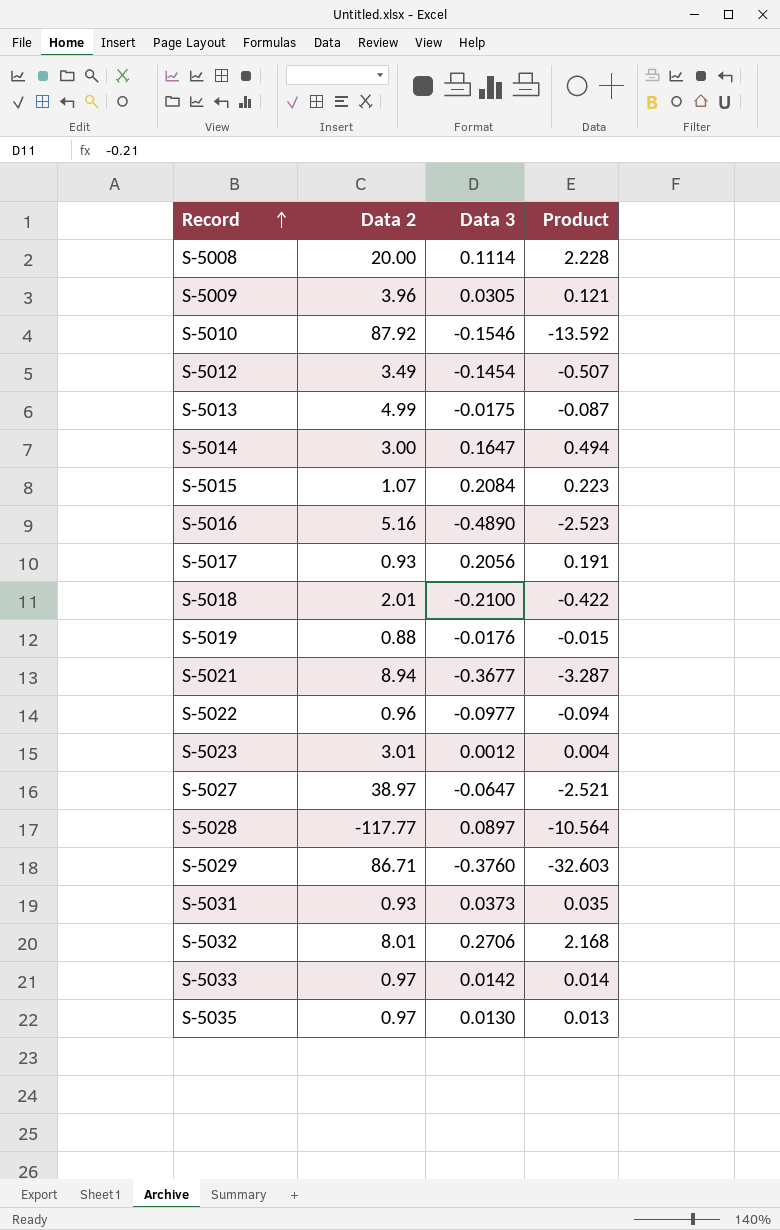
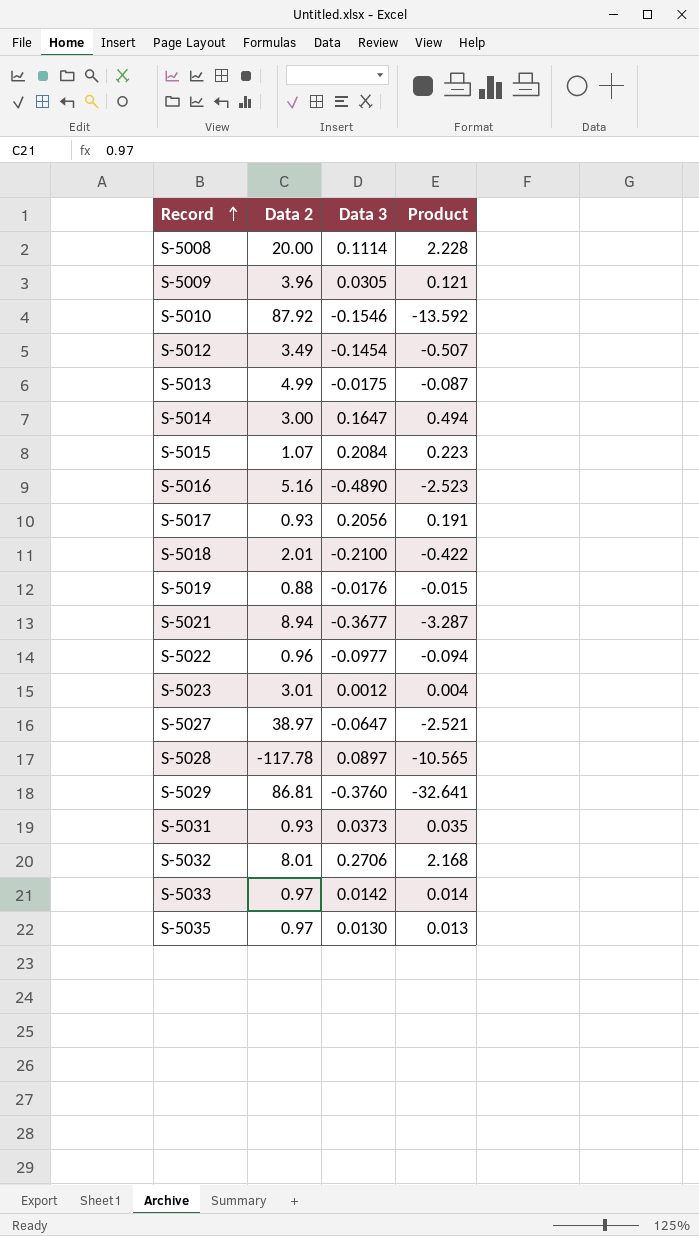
S-5028 | Data 2: -117.77 -> -117.78
S-5028 | Product: -10.564 -> -10.565
S-5029 | Data 2: 86.71 -> 86.81
S-5029 | Product: -32.603 -> -32.641

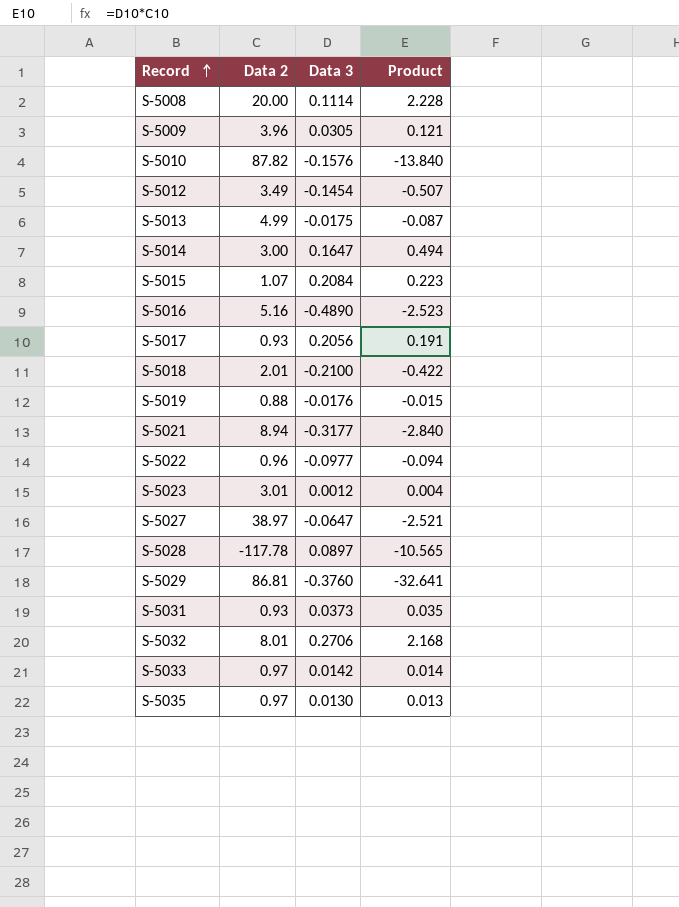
S-5010 | Data 2: 87.92 -> 87.82
S-5010 | Data 3: -0.1546 -> -0.1576
S-5010 | Product: -13.592 -> -13.840
S-5021 | Data 3: -0.3677 -> -0.3177
S-5021 | Product: -3.287 -> -2.840

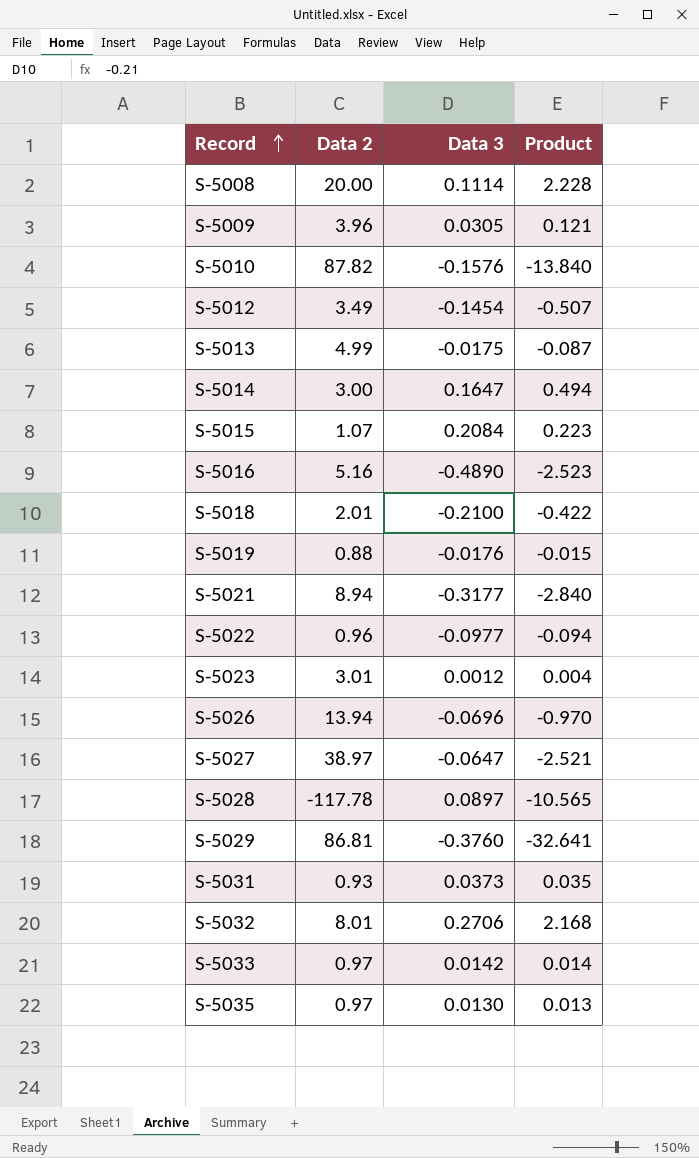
row S-5017: 0.93 | 0.2056 | 0.191 -> none
row S-5026: none -> 13.94 | -0.0696 | -0.970

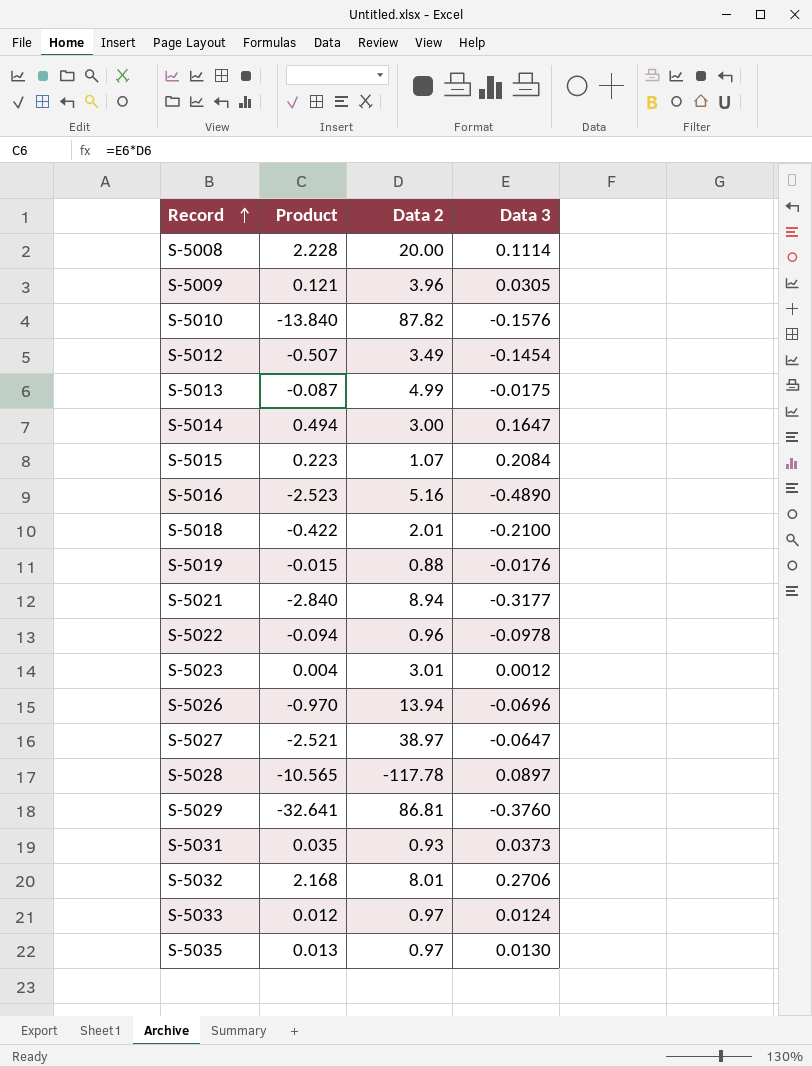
column Product | position: 4 -> 2
S-5022 | Data 3: -0.0977 -> -0.0978
S-5033 | Product: 0.014 -> 0.012
S-5033 | Data 3: 0.0142 -> 0.0124

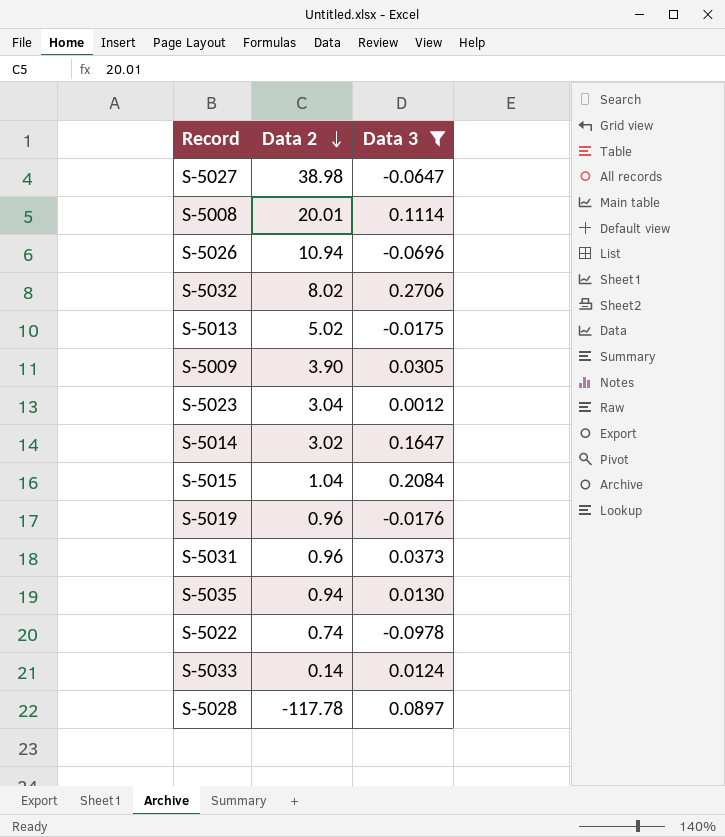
filter: none -> Data 3 >= -0.0978
row order: Record ascending -> Data 2 descending
column Product | formula: [Data 2] * [Data 3] -> none
S-5027 | Data 2: 38.97 -> 38.98
S-5008 | Data 2: 20.00 -> 20.01
S-5026 | Data 2: 13.94 -> 10.94
S-5032 | Data 2: 8.01 -> 8.02
S-5013 | Data 2: 4.99 -> 5.02
S-5009 | Data 2: 3.96 -> 3.90
S-5023 | Data 2: 3.01 -> 3.04
S-5014 | Data 2: 3.00 -> 3.02
S-5015 | Data 2: 1.07 -> 1.04
S-5019 | Data 2: 0.88 -> 0.96
S-5031 | Data 2: 0.93 -> 0.96
S-5035 | Data 2: 0.97 -> 0.94
S-5022 | Data 2: 0.96 -> 0.74
S-5033 | Data 2: 0.97 -> 0.14

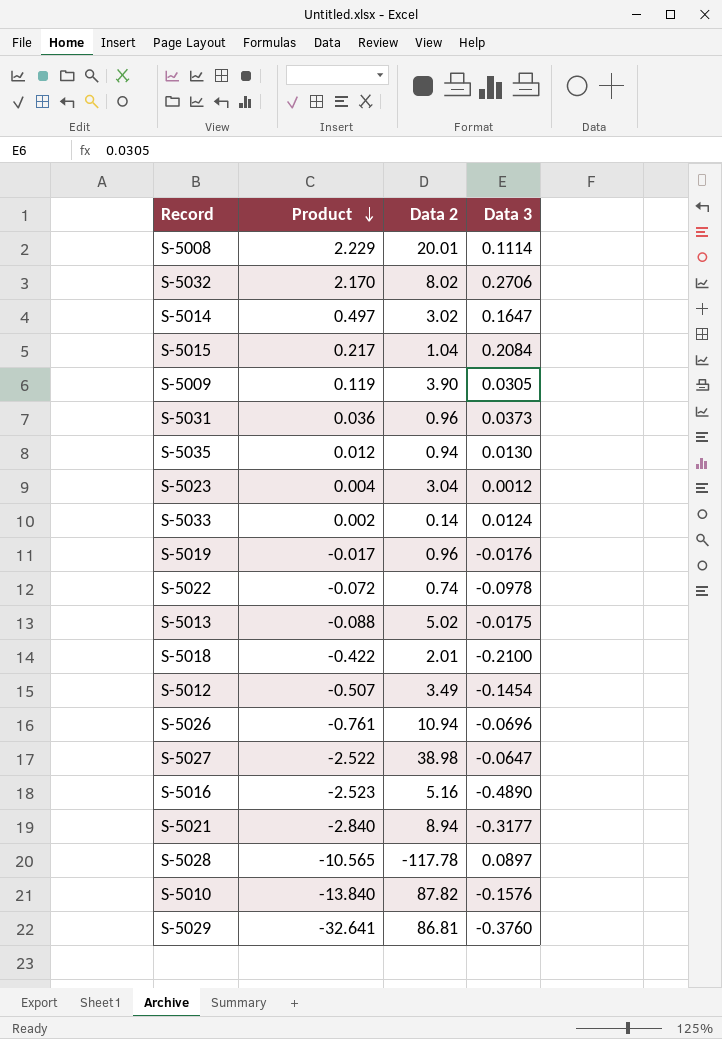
filter: Data 3 >= -0.0978 -> none
row order: Data 2 descending -> Product descending
column Product | formula: none -> [Data 2] * [Data 3]

